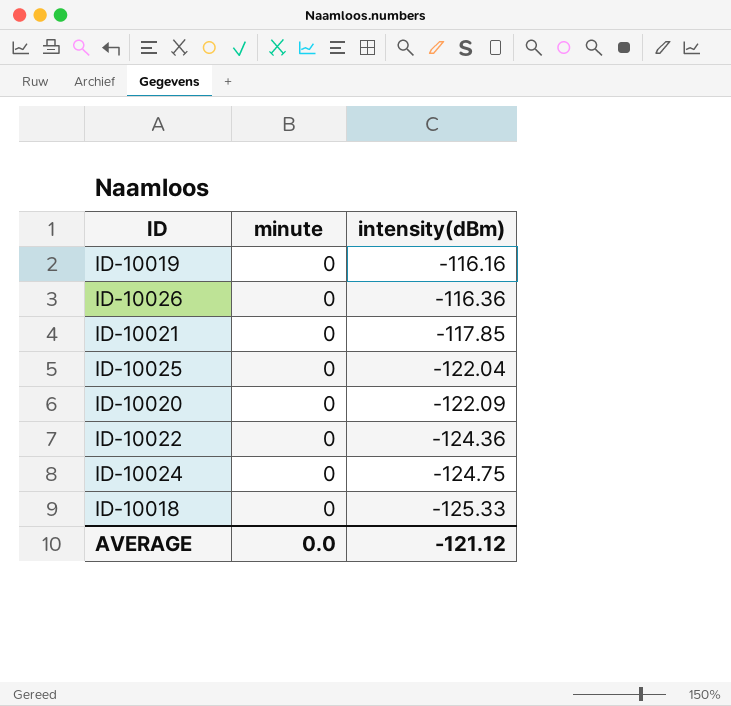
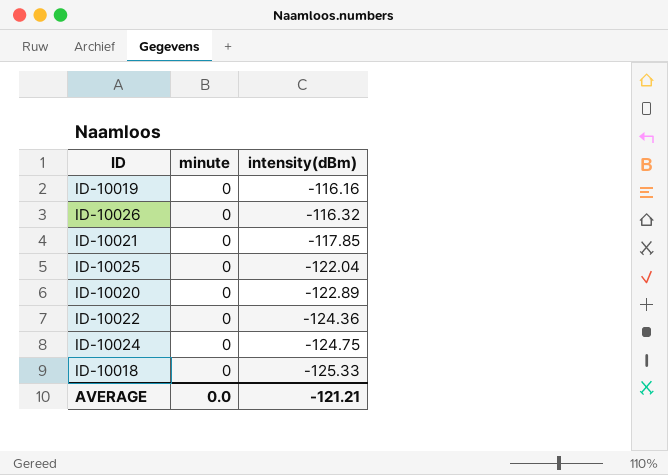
ID-10026 | intensity(dBm): -116.36 -> -116.32
ID-10020 | intensity(dBm): -122.09 -> -122.89
AVERAGE | intensity(dBm): -121.12 -> -121.21

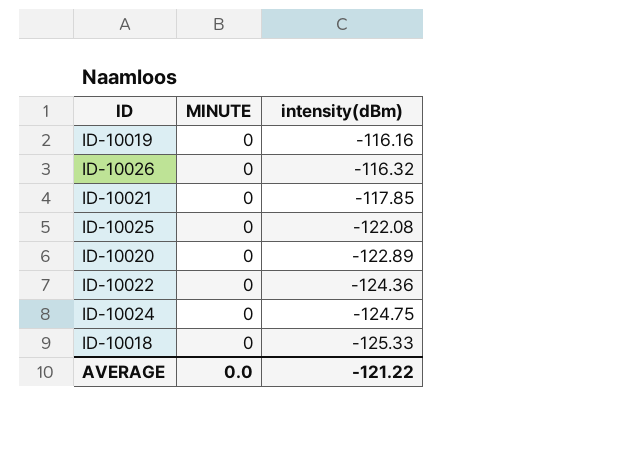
column name: minute -> MINUTE
ID-10025 | intensity(dBm): -122.04 -> -122.08
AVERAGE | intensity(dBm): -121.21 -> -121.22

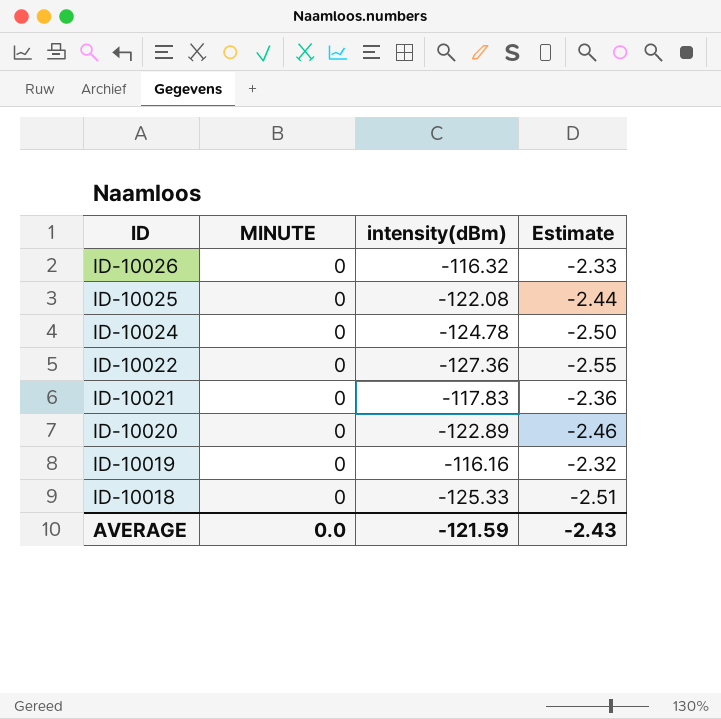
row order: intensity(dBm) descending -> ID descending
column Estimate | formula: none -> [intensity(dBm)] * 0.02
ID-10024 | intensity(dBm): -124.75 -> -124.78
ID-10022 | intensity(dBm): -124.36 -> -127.36
ID-10021 | intensity(dBm): -117.85 -> -117.83
AVERAGE | intensity(dBm): -121.22 -> -121.59

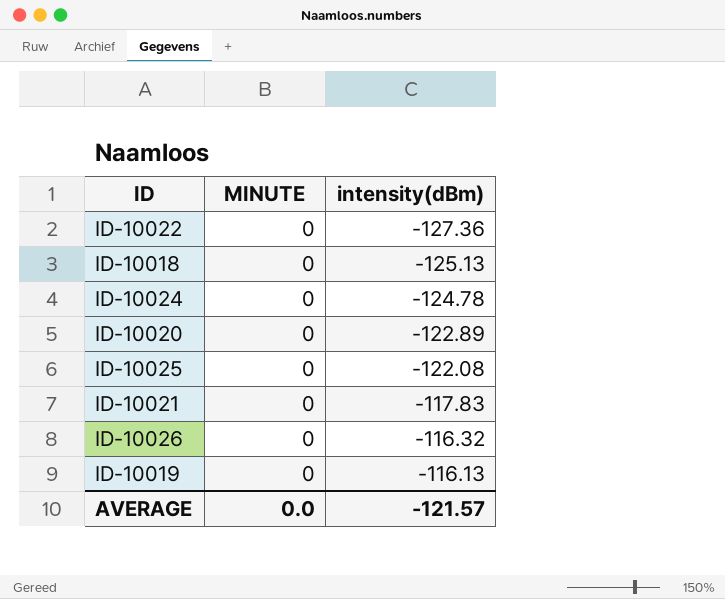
row order: ID descending -> intensity(dBm) ascending
column Estimate | formula: [intensity(dBm)] * 0.02 -> none
ID-10018 | intensity(dBm): -125.33 -> -125.13
ID-10019 | intensity(dBm): -116.16 -> -116.13
AVERAGE | intensity(dBm): -121.59 -> -121.57

